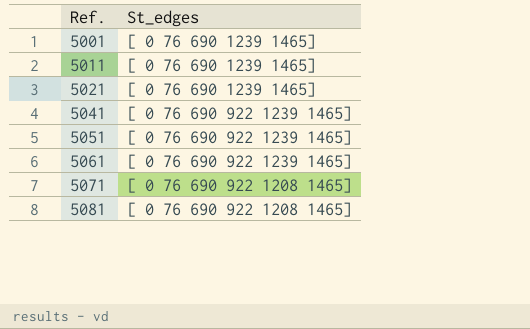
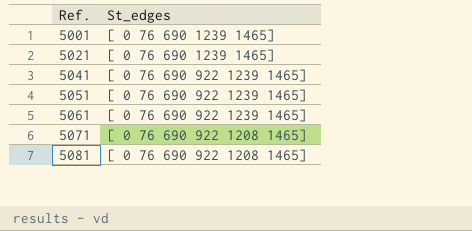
row 5011: [ 0 76 690 1239 1465] -> none

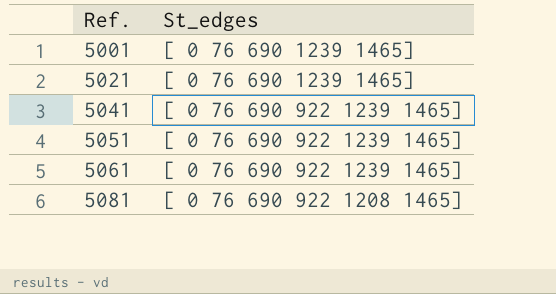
row 5071: [ 0 76 690 922 1208 1465] -> none

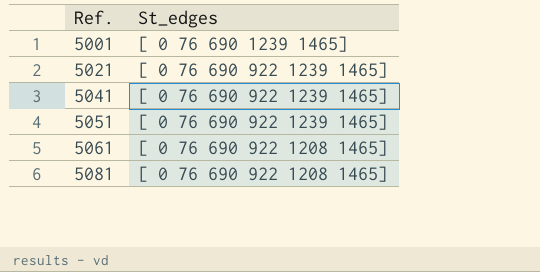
5021 | St_edges: [ 0 76 690 1239 1465] -> [ 0 76 690 922 1239 1465]
5061 | St_edges: [ 0 76 690 922 1239 1465] -> [ 0 76 690 922 1208 1465]

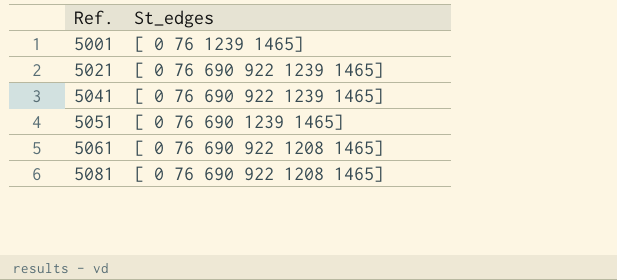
5001 | St_edges: [ 0 76 690 1239 1465] -> [ 0 76 1239 1465]
5051 | St_edges: [ 0 76 690 922 1239 1465] -> [ 0 76 690 1239 1465]

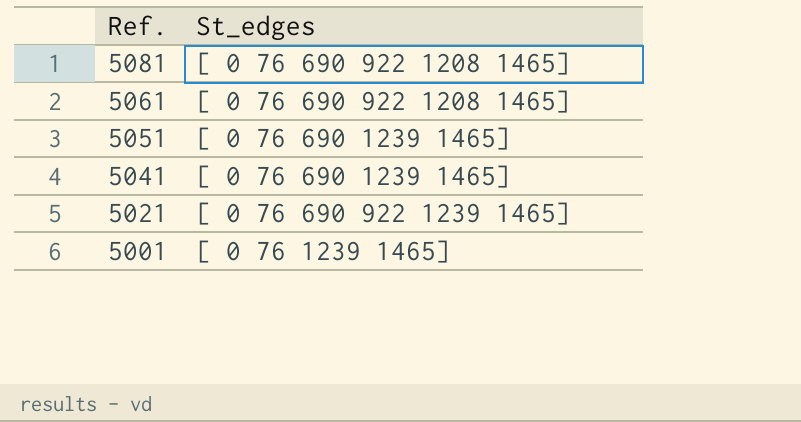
row order: Ref. ascending -> Ref. descending
5041 | St_edges: [ 0 76 690 922 1239 1465] -> [ 0 76 690 1239 1465]

